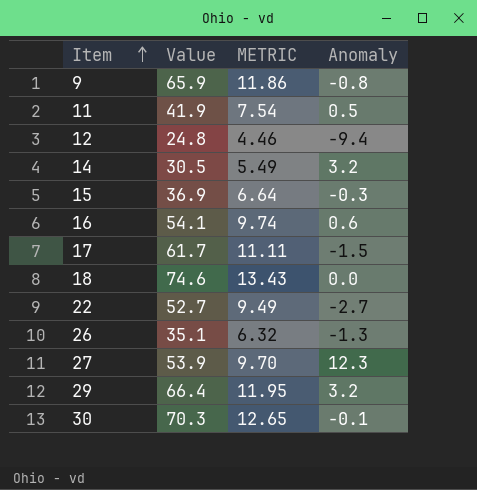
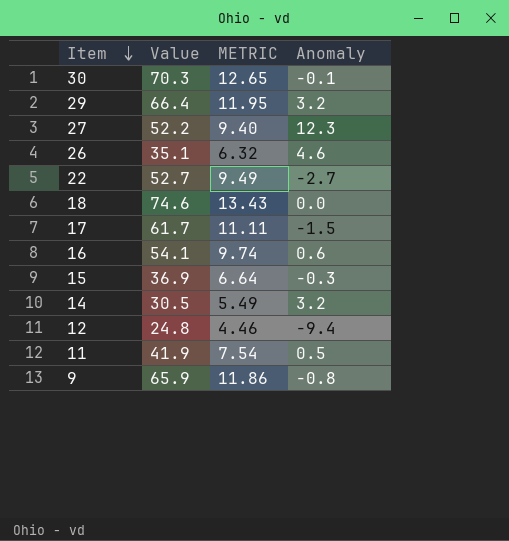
row order: Item ascending -> Item descending
27 | Value: 53.9 -> 52.2
27 | METRIC: 9.70 -> 9.40
26 | Anomaly: -1.3 -> 4.6

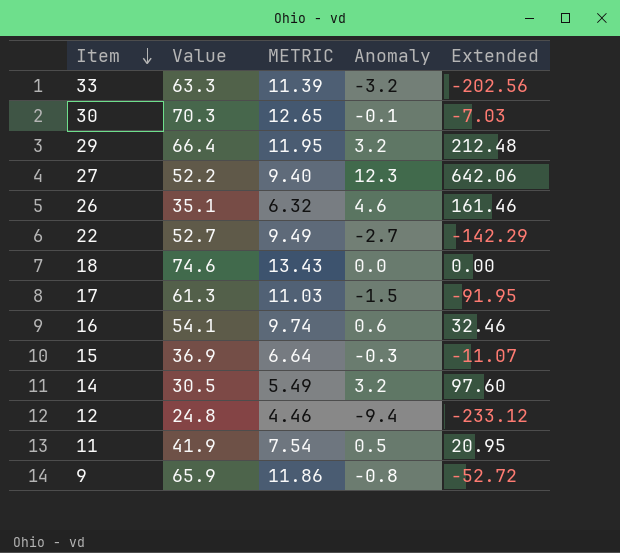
column Extended | formula: none -> [Value] * [Anomaly]
row 33: none -> 63.3 | 11.39 | -3.2 | -202.56
17 | Value: 61.7 -> 61.3
17 | METRIC: 11.11 -> 11.03

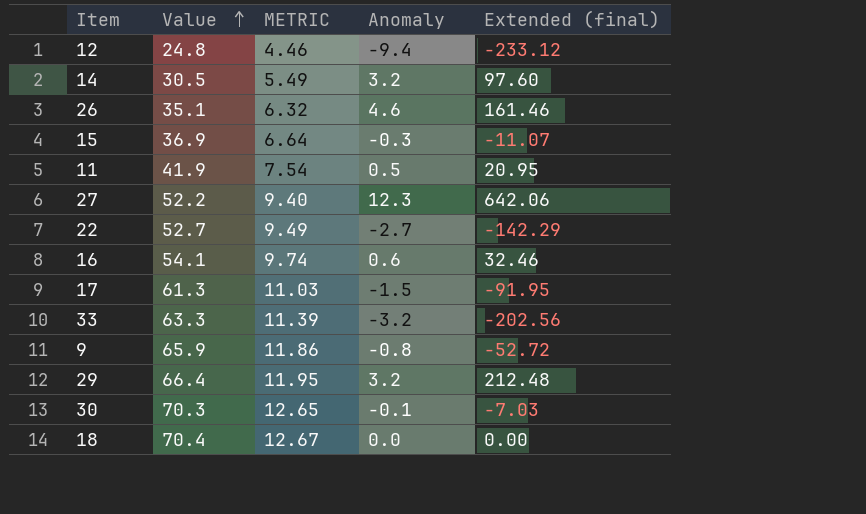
row order: Item descending -> Value ascending
column name: Extended -> Extended (final)
18 | Value: 74.6 -> 70.4
18 | METRIC: 13.43 -> 12.67

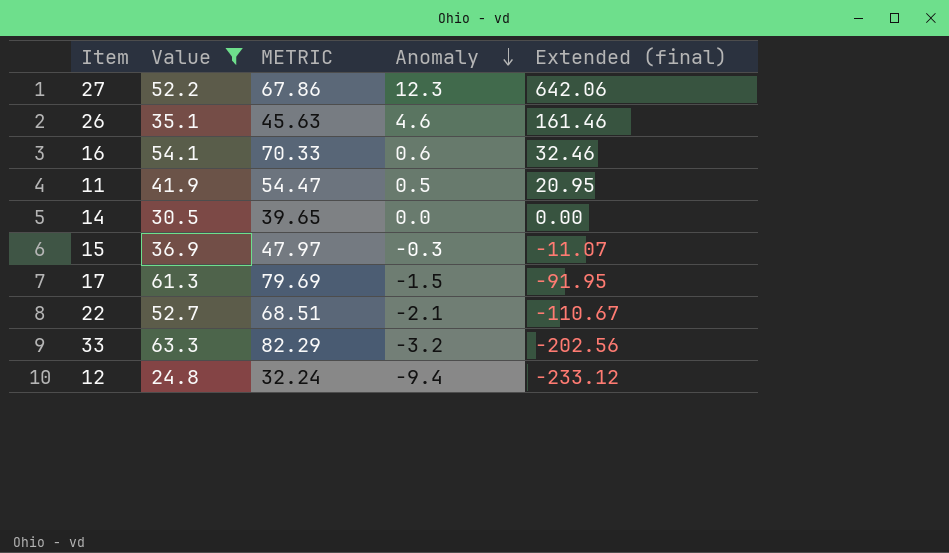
filter: none -> Value <= 63.3
row order: Value ascending -> Anomaly descending
column METRIC | formula: [Value] * 0.18 -> [Value] * 1.3
14 | Anomaly: 3.2 -> 0.0
14 | Extended (final): 97.60 -> 0.00
22 | Anomaly: -2.7 -> -2.1
22 | Extended (final): -142.29 -> -110.67

